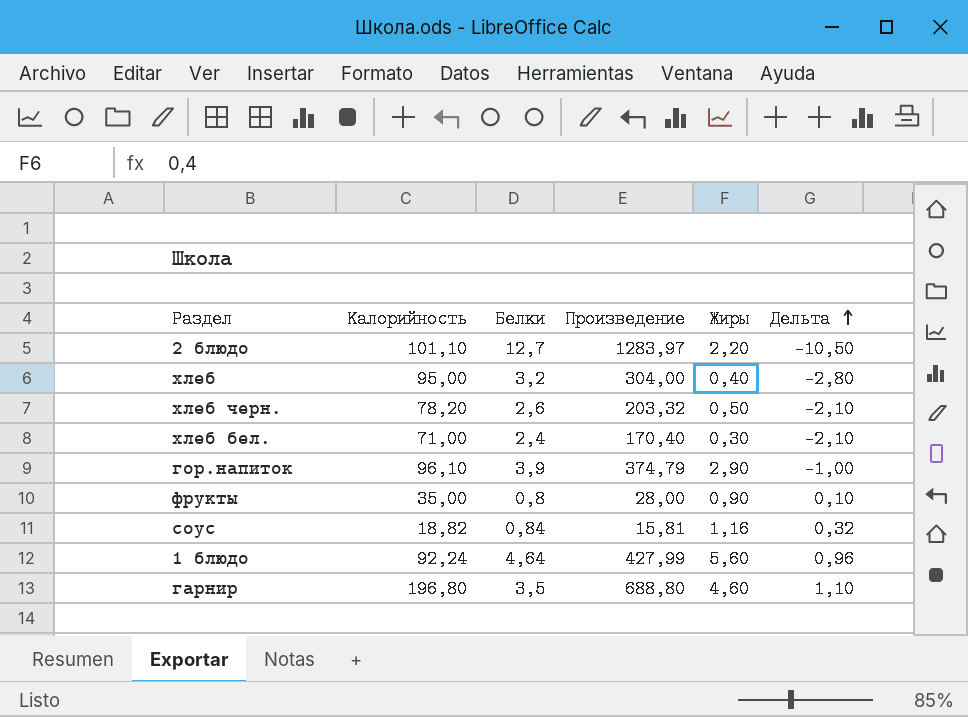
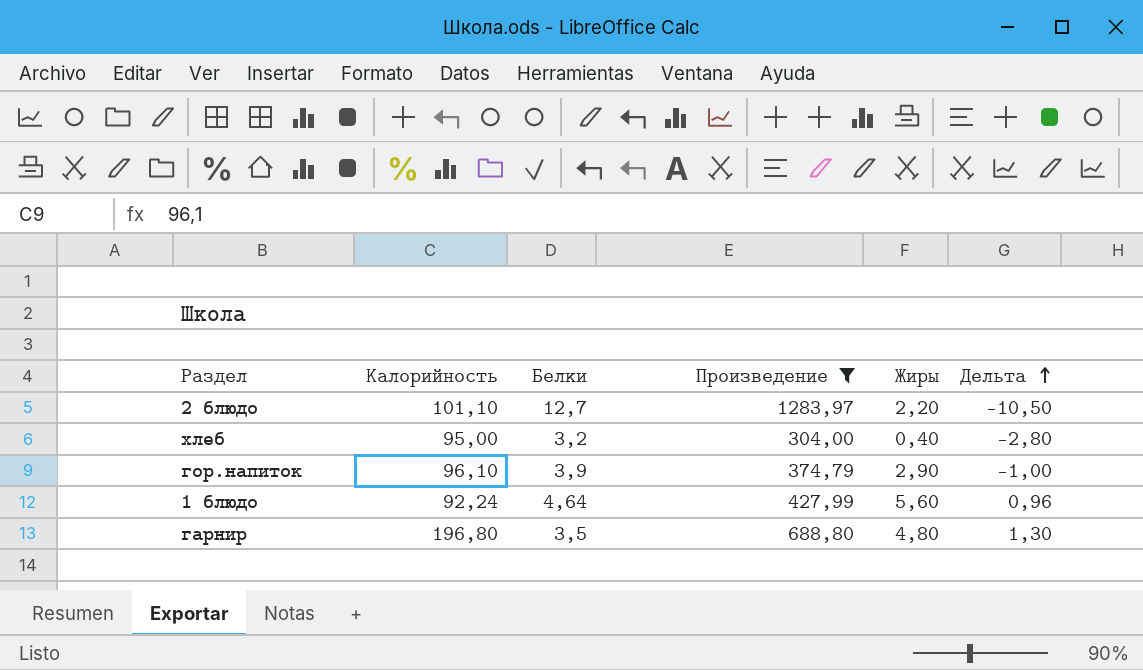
filter: none -> Произведение >= 304,00
гарнир | Жиры: 4,60 -> 4,80
гарнир | Дельта: 1,10 -> 1,30

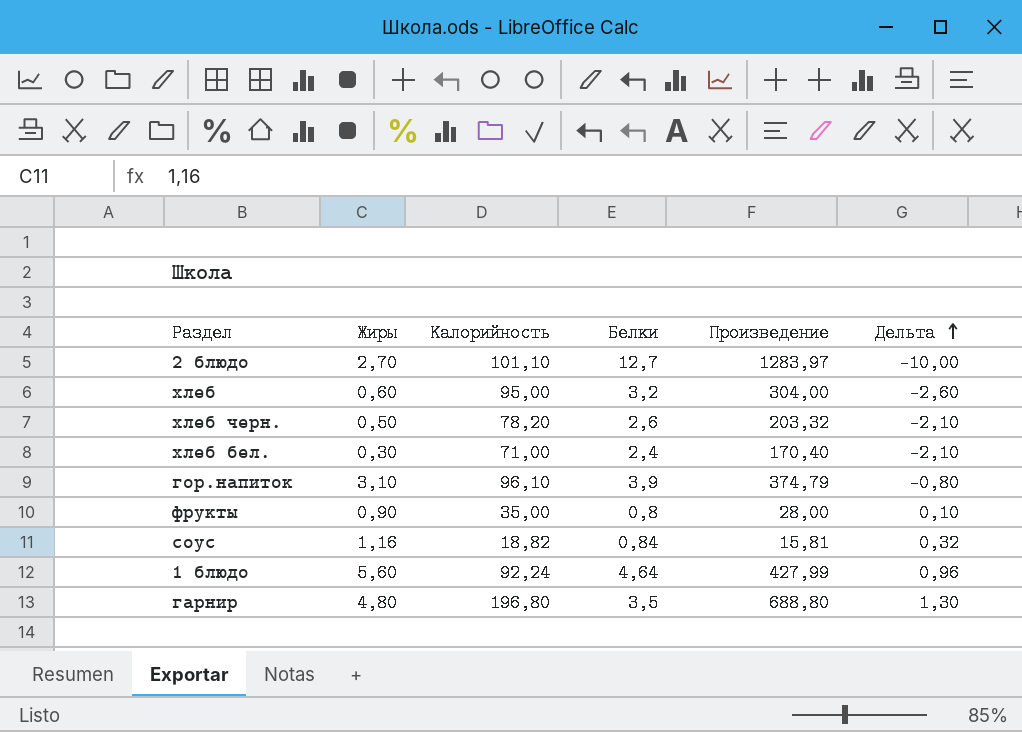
filter: Произведение >= 304,00 -> none
column Жиры | position: 5 -> 2
2 блюдо | Жиры: 2,20 -> 2,70
2 блюдо | Дельта: -10,50 -> -10,00
хлеб | Жиры: 0,40 -> 0,60
хлеб | Дельта: -2,80 -> -2,60
гор.напиток | Жиры: 2,90 -> 3,10
гор.напиток | Дельта: -1,00 -> -0,80

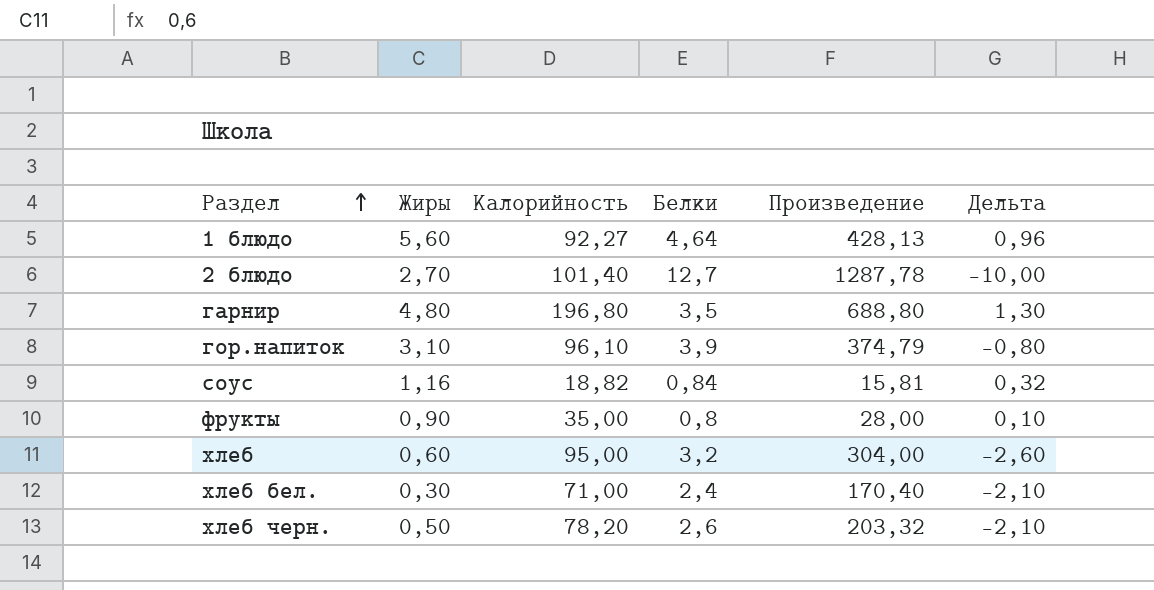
row order: Дельта ascending -> Раздел ascending
1 блюдо | Калорийность: 92,24 -> 92,27
1 блюдо | Произведение: 427,99 -> 428,13
2 блюдо | Калорийность: 101,10 -> 101,40
2 блюдо | Произведение: 1283,97 -> 1287,78

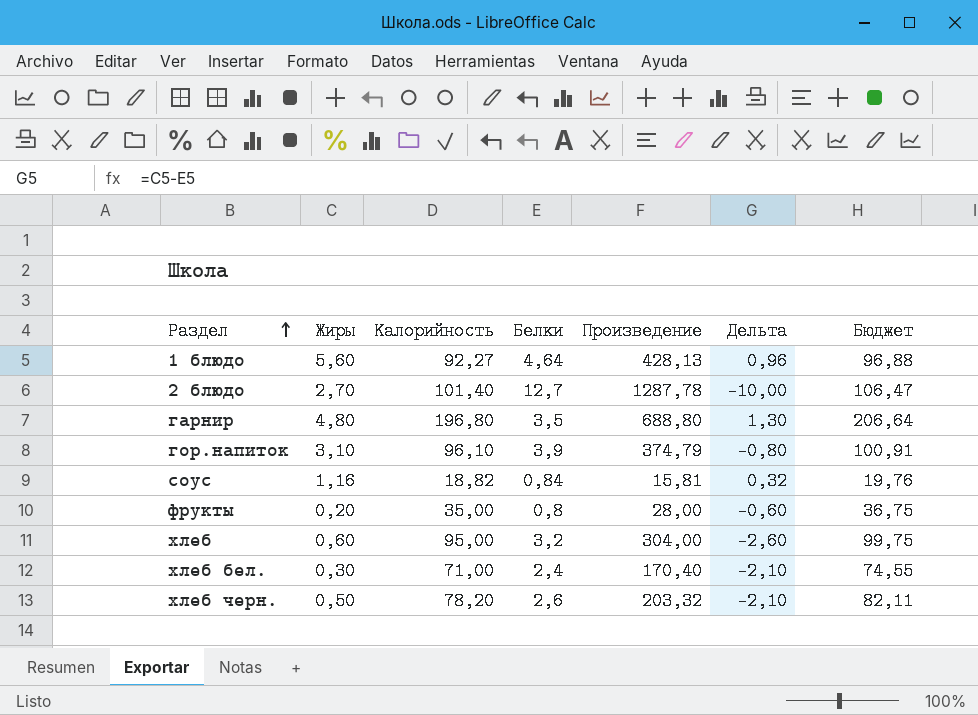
column Бюджет | formula: none -> [Калорийность] * 1,05
фрукты | Жиры: 0,90 -> 0,20
фрукты | Дельта: 0,10 -> -0,60

